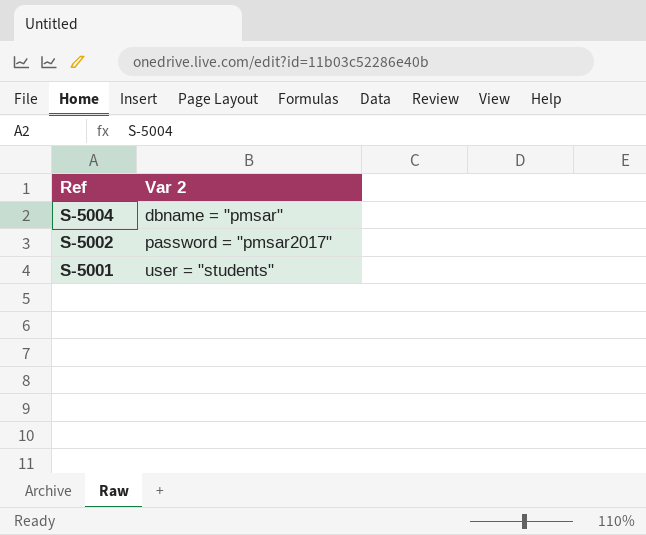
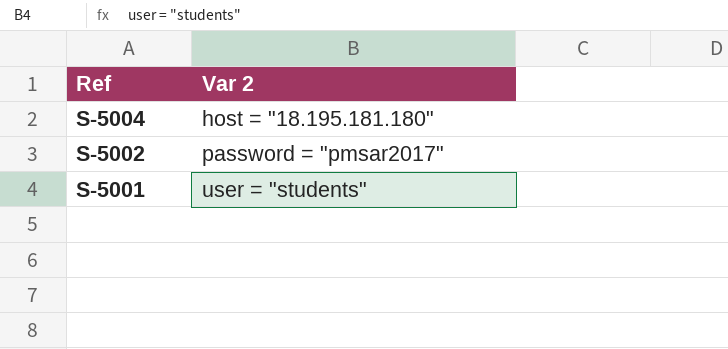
S-5004 | Var 2: dbname = "pmsar" -> host = "18.195.181.180"

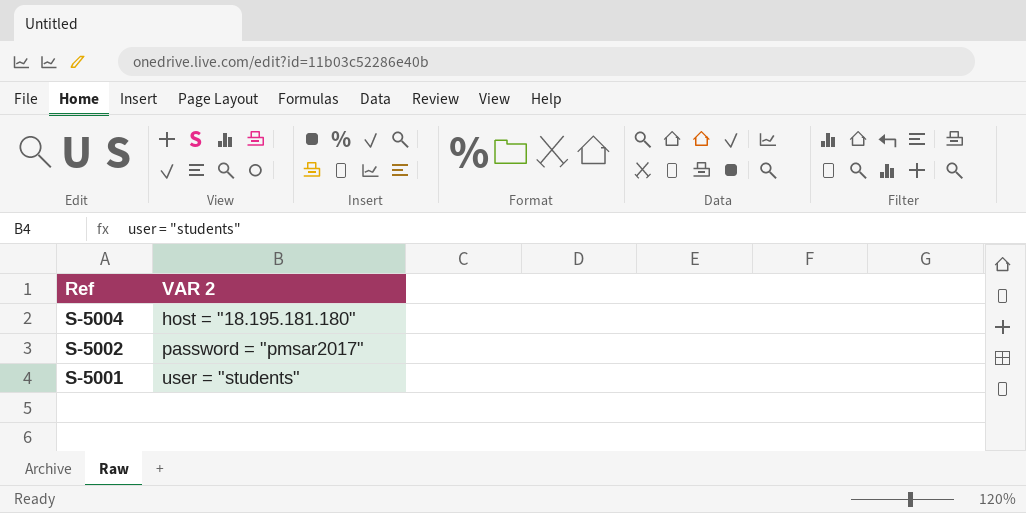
column name: Var 2 -> VAR 2

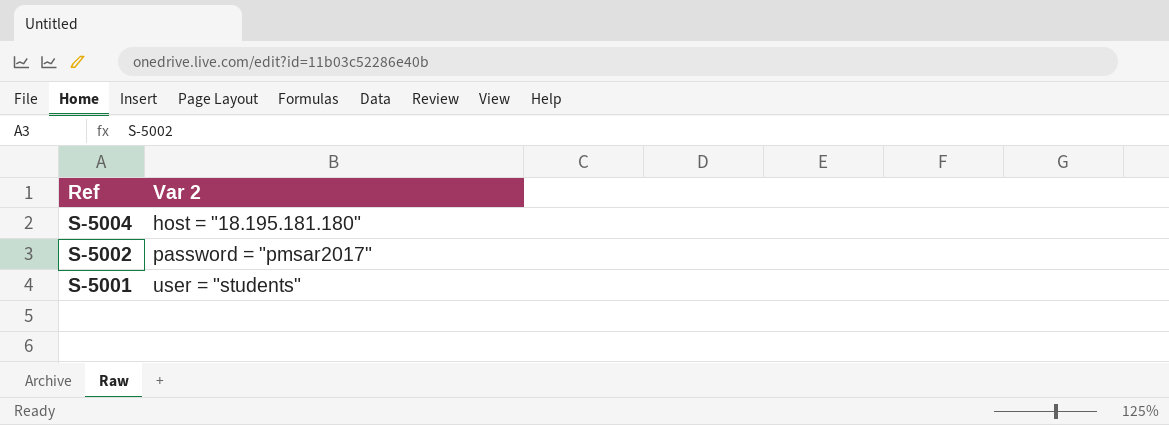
column name: VAR 2 -> Var 2

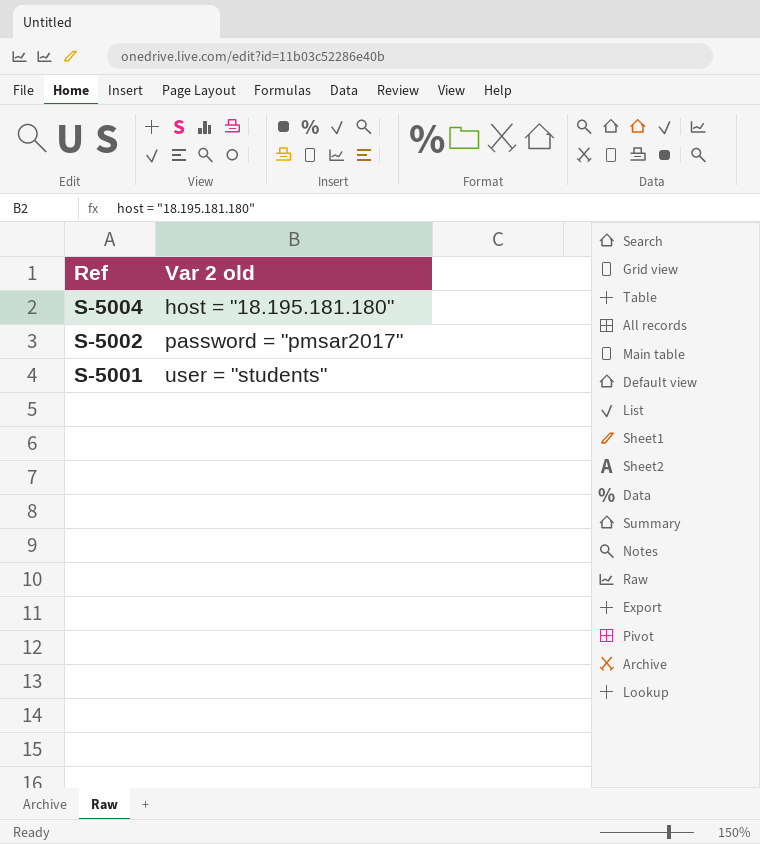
column name: Var 2 -> Var 2 old

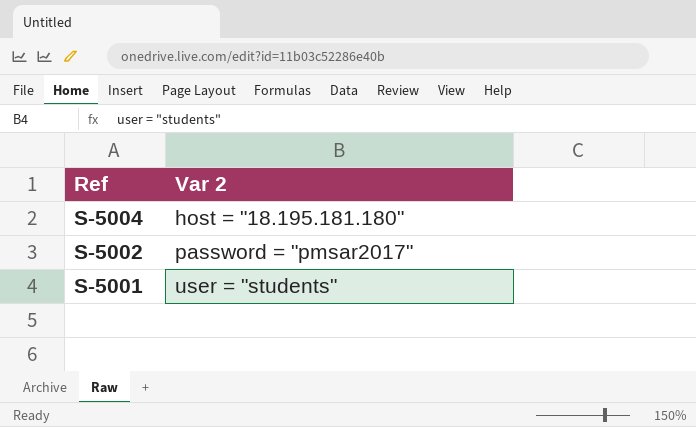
column name: Var 2 old -> Var 2

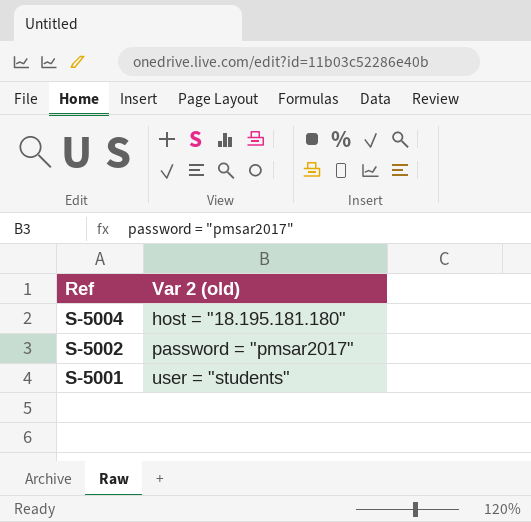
column name: Var 2 -> Var 2 (old)

